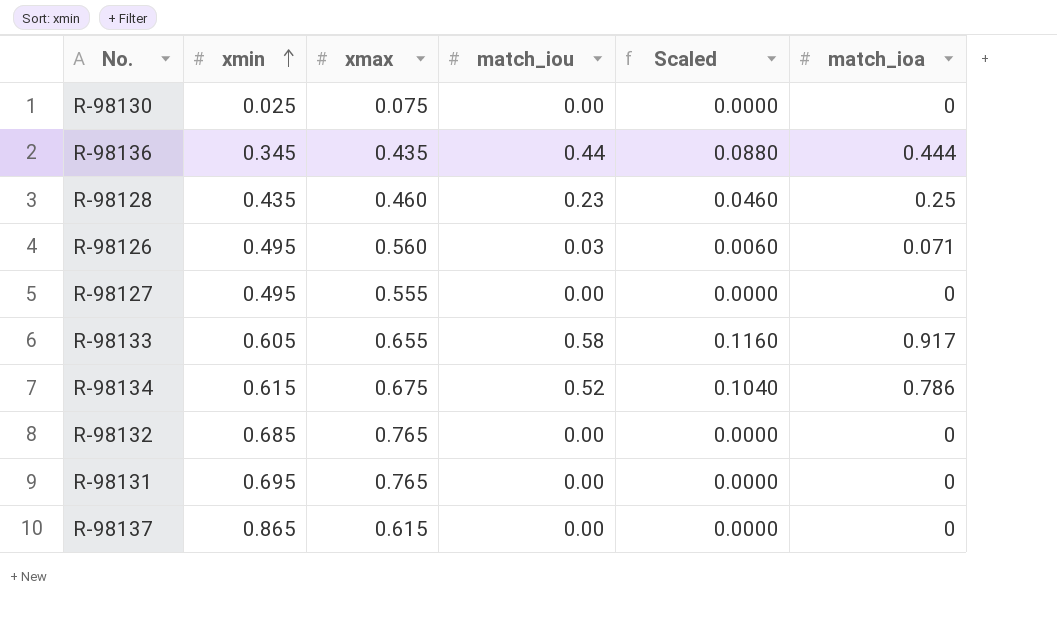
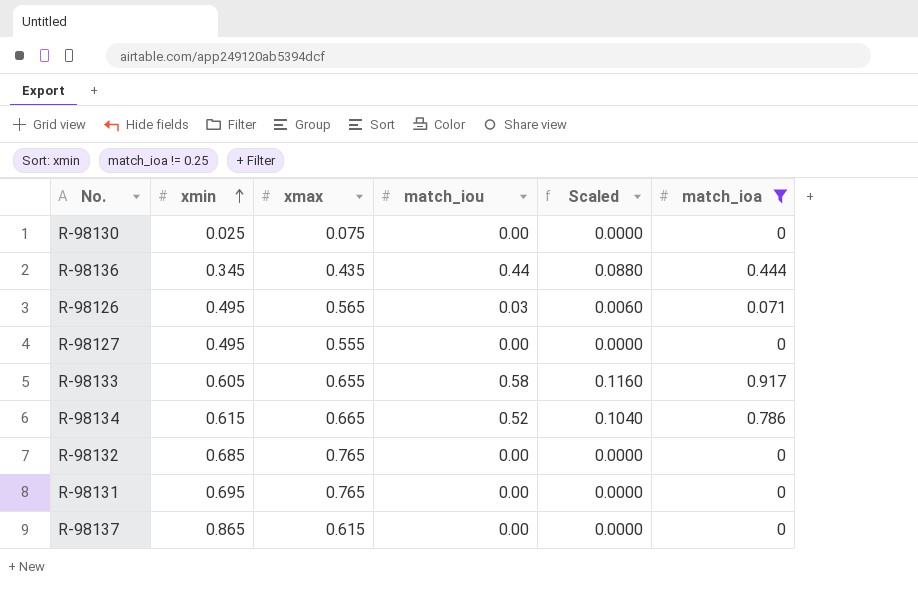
filter: none -> match_ioa != 0.25
R-98126 | xmax: 0.560 -> 0.565
R-98134 | xmax: 0.675 -> 0.665

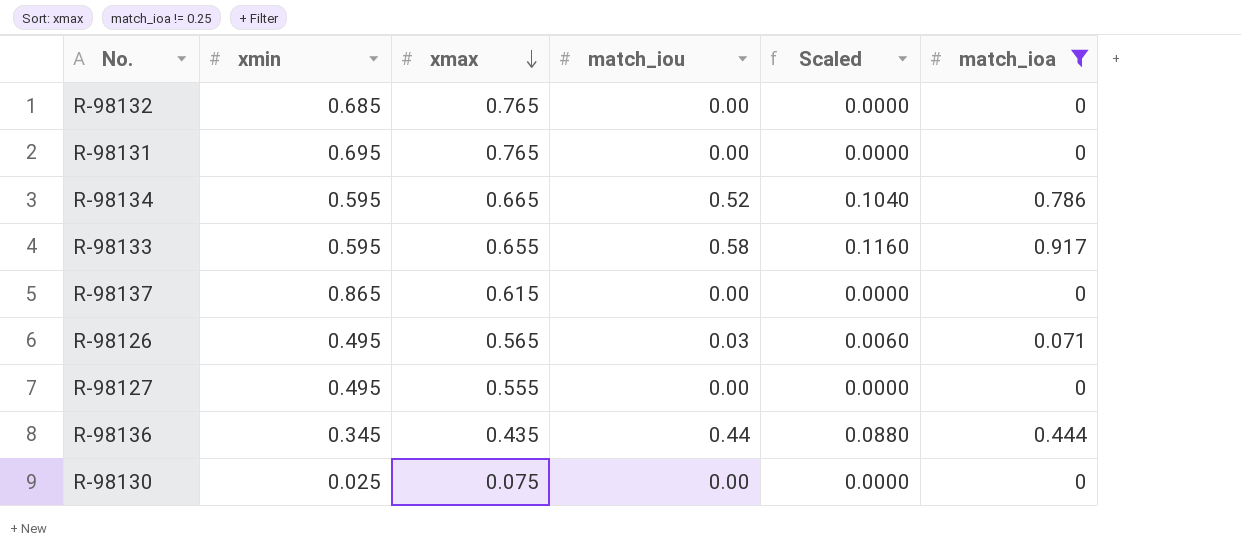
row order: xmin ascending -> xmax descending
R-98134 | xmin: 0.615 -> 0.595
R-98133 | xmin: 0.605 -> 0.595

